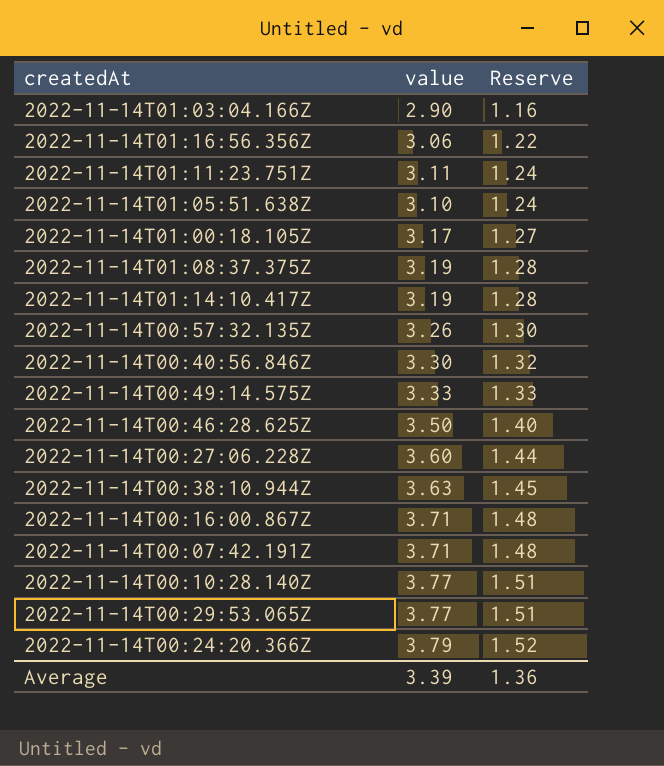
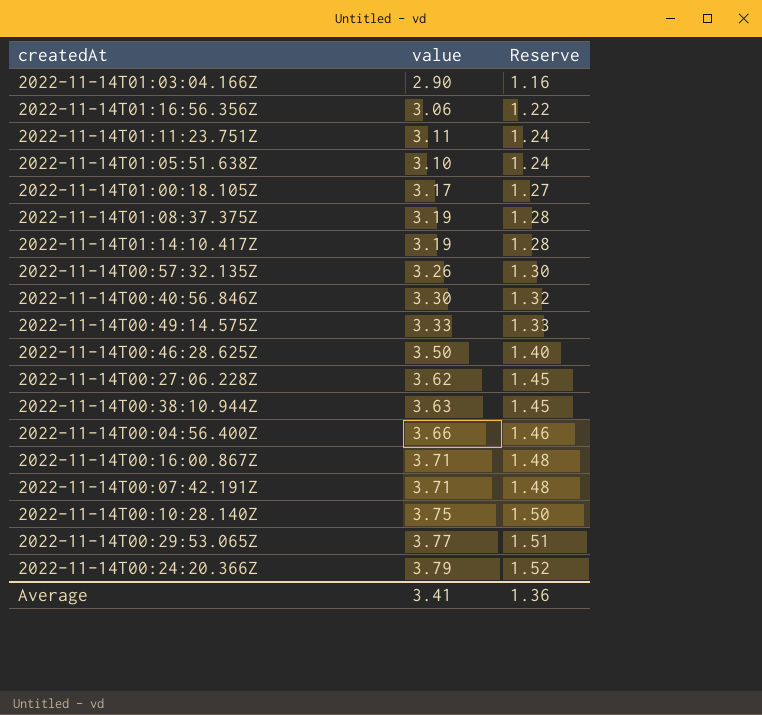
2022-11-14T00:27:06.228Z | value: 3.60 -> 3.62
2022-11-14T00:27:06.228Z | Reserve: 1.44 -> 1.45
row 2022-11-14T00:04:56.400Z: none -> 3.66 | 1.46
2022-11-14T00:10:28.140Z | value: 3.77 -> 3.75
2022-11-14T00:10:28.140Z | Reserve: 1.51 -> 1.50
Average | value: 3.39 -> 3.41

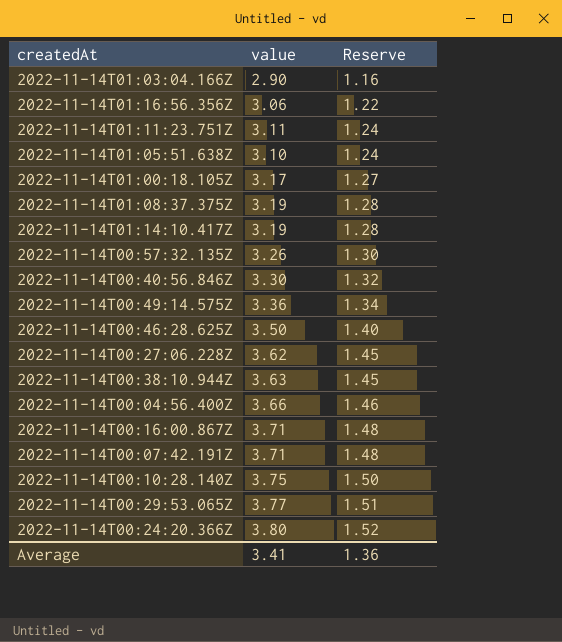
2022-11-14T00:49:14.575Z | value: 3.33 -> 3.36
2022-11-14T00:49:14.575Z | Reserve: 1.33 -> 1.34
2022-11-14T00:24:20.366Z | value: 3.79 -> 3.80

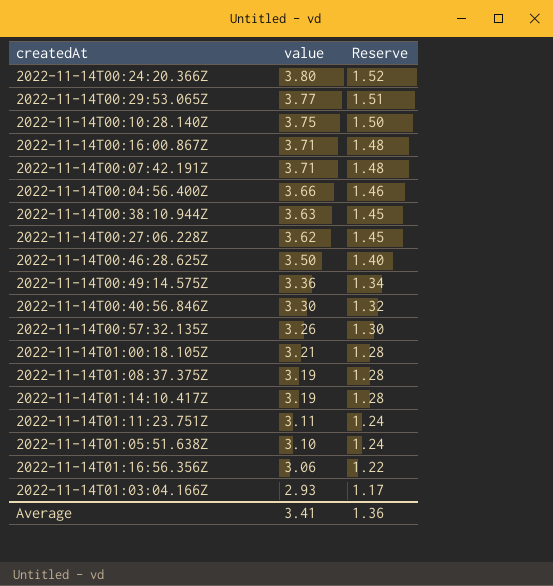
row order: Reserve ascending -> value descending
2022-11-14T01:00:18.105Z | value: 3.17 -> 3.21
2022-11-14T01:00:18.105Z | Reserve: 1.27 -> 1.28
2022-11-14T01:03:04.166Z | value: 2.90 -> 2.93
2022-11-14T01:03:04.166Z | Reserve: 1.16 -> 1.17

